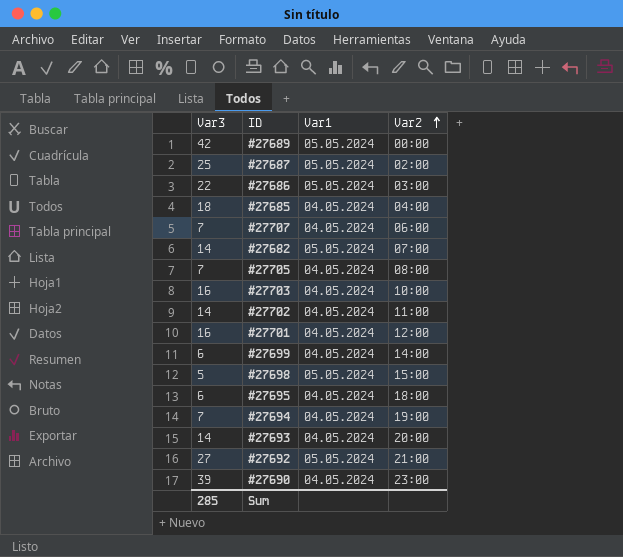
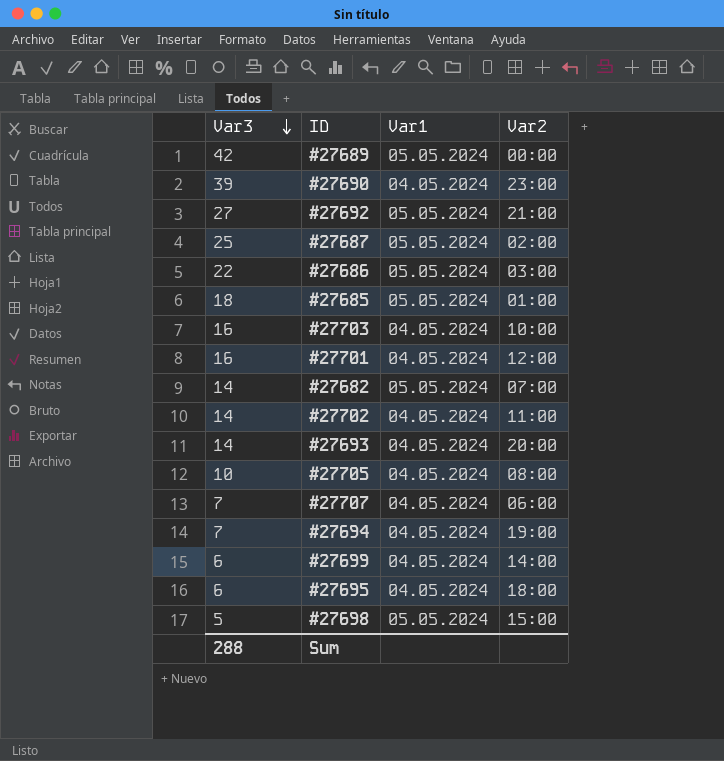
row order: Var2 ascending -> Var3 descending
#27685 | Var1: 04.05.2024 -> 05.05.2024
#27685 | Var2: 04:00 -> 01:00
#27705 | Var3: 7 -> 10
Sum | Var3: 285 -> 288

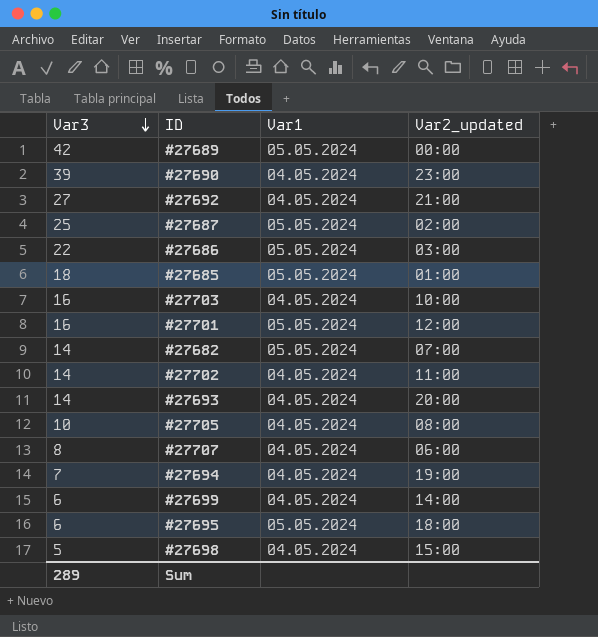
column name: Var2 -> Var2_updated
#27692 | Var1: 05.05.2024 -> 04.05.2024
#27701 | Var1: 04.05.2024 -> 05.05.2024
#27707 | Var3: 7 -> 8
#27695 | Var1: 04.05.2024 -> 05.05.2024
#27698 | Var1: 05.05.2024 -> 04.05.2024
Sum | Var3: 288 -> 289

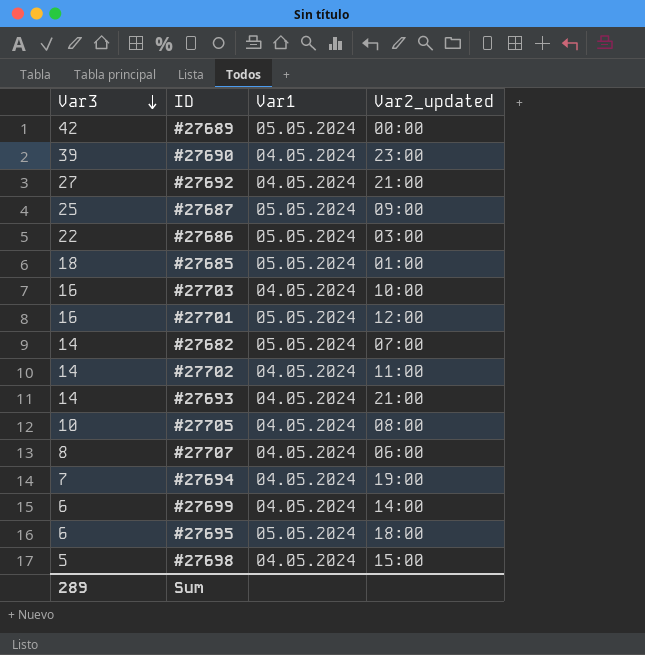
#27687 | Var2_updated: 02:00 -> 09:00
#27693 | Var2_updated: 20:00 -> 21:00

